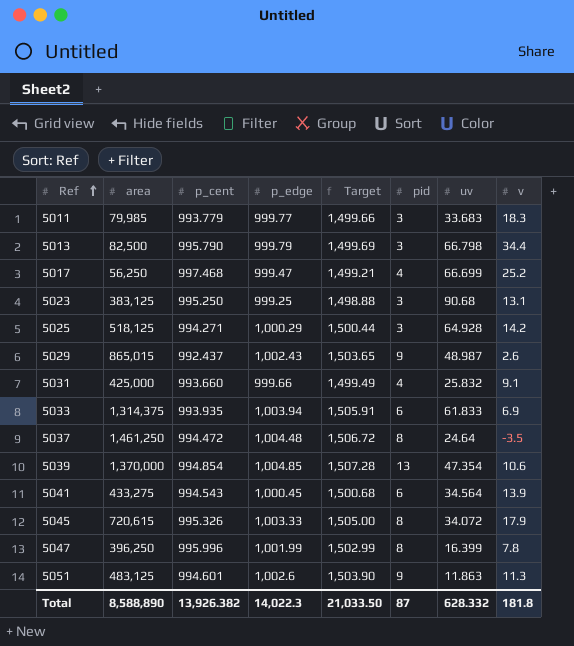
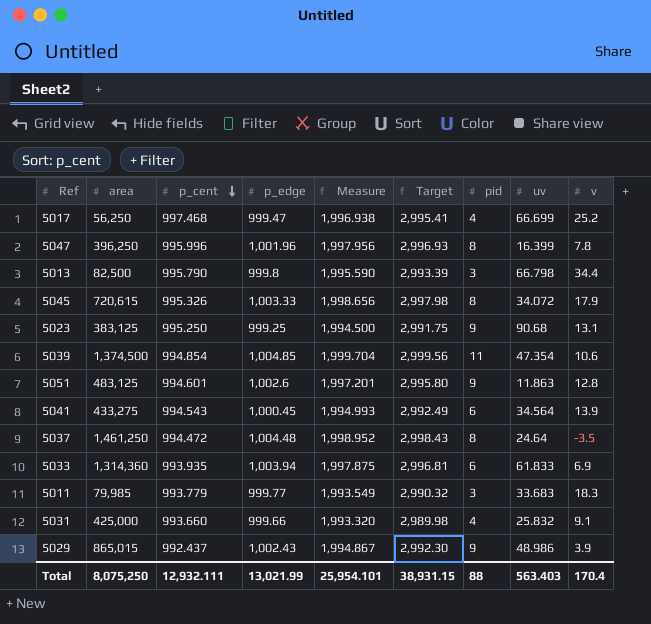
row order: Ref ascending -> p_cent descending
column Measure | formula: none -> [p_cent] + [p_edge]
column Target | formula: [p_edge] * 1.5 -> [Measure] * 1.5
row 5025: 518,125 | 994.271 | 1,000.29 | 1,500.44 | 3 | 64.928 | 14.2 -> none
5047 | p_edge: 1,001.99 -> 1,001.96
5013 | p_edge: 999.79 -> 999.8
5023 | pid: 3 -> 9
5039 | area: 1,370,000 -> 1,374,500
5039 | pid: 13 -> 11
5051 | v: 11.3 -> 12.8
5033 | area: 1,314,375 -> 1,314,360
5029 | uv: 48.987 -> 48.986
5029 | v: 2.6 -> 3.9
Total | area: 8,588,890 -> 8,075,250
Total | p_cent: 13,926.382 -> 12,932.111
Total | p_edge: 14,022.3 -> 13,021.99
Total | Target: 21,033.50 -> 38,931.15
Total | pid: 87 -> 88
Total | uv: 628.332 -> 563.403
Total | v: 181.8 -> 170.4

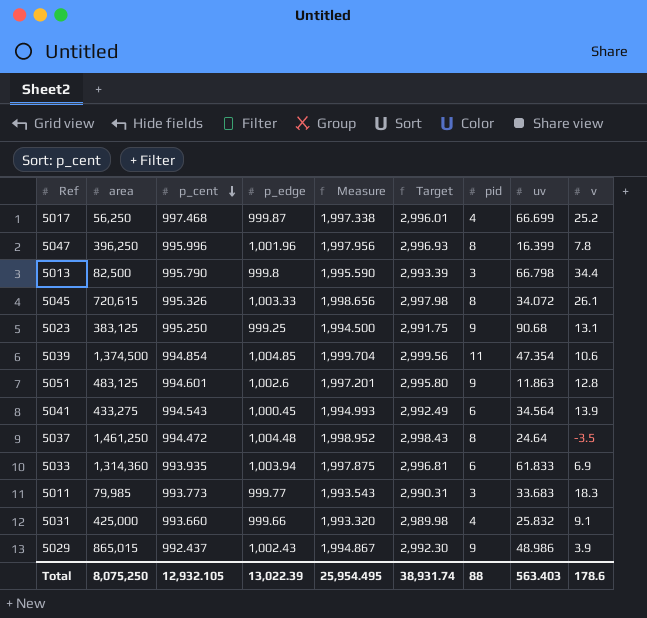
5017 | p_edge: 999.47 -> 999.87
5017 | Measure: 1,996.938 -> 1,997.338
5017 | Target: 2,995.41 -> 2,996.01
5045 | v: 17.9 -> 26.1
5011 | p_cent: 993.779 -> 993.773
5011 | Measure: 1,993.549 -> 1,993.543
5011 | Target: 2,990.32 -> 2,990.31
Total | p_cent: 12,932.111 -> 12,932.105
Total | p_edge: 13,021.99 -> 13,022.39
Total | Measure: 25,954.101 -> 25,954.495
Total | Target: 38,931.15 -> 38,931.74
Total | v: 170.4 -> 178.6

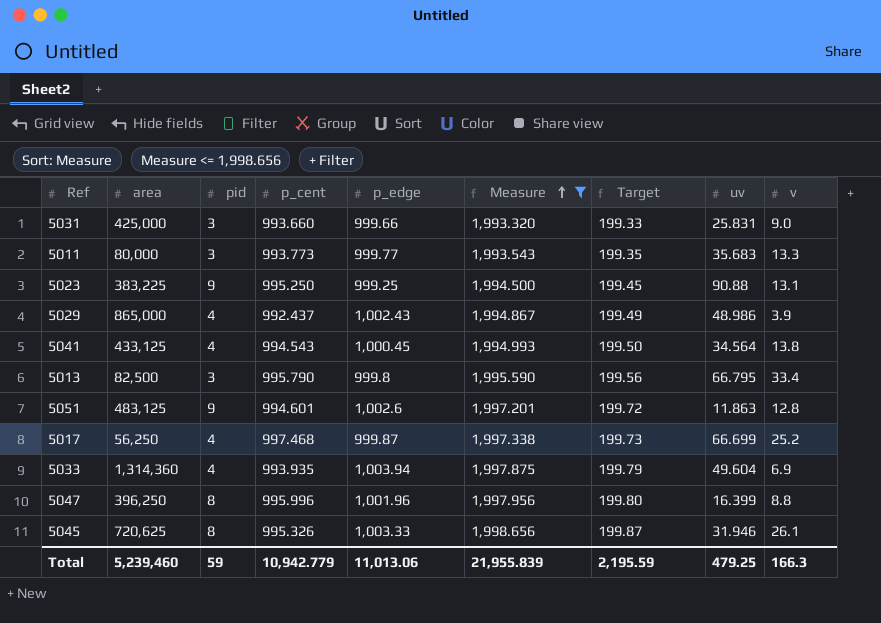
filter: none -> Measure <= 1,998.656
row order: p_cent descending -> Measure ascending
column pid | position: 7 -> 3
column Target | formula: [Measure] * 1.5 -> [Measure] * 0.1
5031 | pid: 4 -> 3
5031 | uv: 25.832 -> 25.831
5031 | v: 9.1 -> 9.0
5011 | area: 79,985 -> 80,000
5011 | uv: 33.683 -> 35.683
5011 | v: 18.3 -> 13.3
5023 | area: 383,125 -> 383,225
5023 | uv: 90.68 -> 90.88
5029 | area: 865,015 -> 865,000
5029 | pid: 9 -> 4
5041 | area: 433,275 -> 433,125
5041 | pid: 6 -> 4
5041 | v: 13.9 -> 13.8
5013 | uv: 66.798 -> 66.795
5013 | v: 34.4 -> 33.4
5033 | pid: 6 -> 4
5033 | uv: 61.833 -> 49.604
5047 | v: 7.8 -> 8.8
5045 | area: 720,615 -> 720,625
5045 | uv: 34.072 -> 31.946
Total | area: 8,075,250 -> 5,239,460
Total | pid: 88 -> 59
Total | p_cent: 12,932.105 -> 10,942.779
Total | p_edge: 13,022.39 -> 11,013.06
Total | Measure: 25,954.495 -> 21,955.839
Total | Target: 38,931.74 -> 2,195.59
Total | uv: 563.403 -> 479.25
Total | v: 178.6 -> 166.3

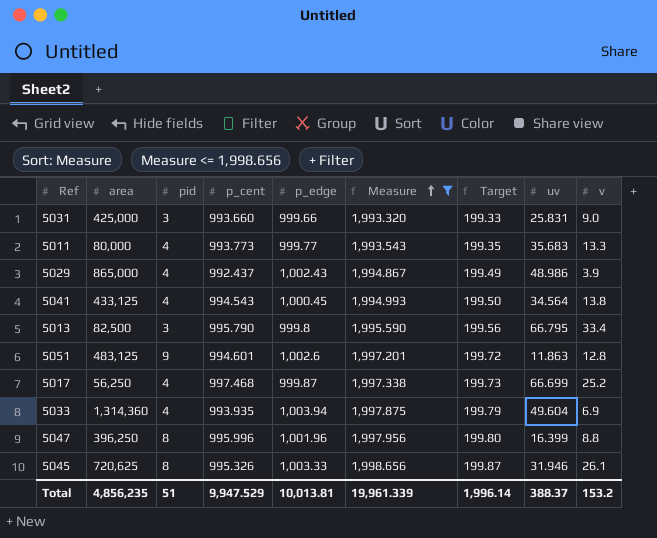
row 5023: 383,225 | 9 | 995.250 | 999.25 | 1,994.500 | 199.45 | 90.88 | 13.1 -> none
5011 | pid: 3 -> 4
Total | area: 5,239,460 -> 4,856,235
Total | pid: 59 -> 51
Total | p_cent: 10,942.779 -> 9,947.529
Total | p_edge: 11,013.06 -> 10,013.81
Total | Measure: 21,955.839 -> 19,961.339
Total | Target: 2,195.59 -> 1,996.14
Total | uv: 479.25 -> 388.37
Total | v: 166.3 -> 153.2

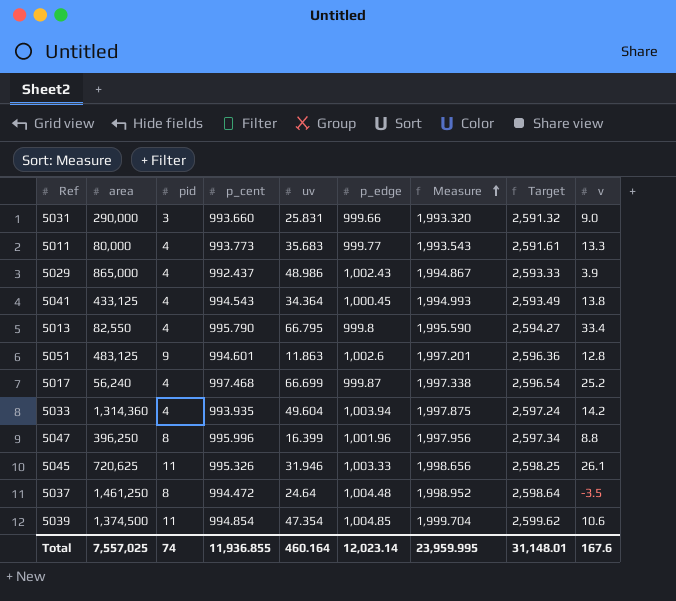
filter: Measure <= 1,998.656 -> none
column uv | position: 8 -> 5
column Target | formula: [Measure] * 0.1 -> [Measure] * 1.3
5031 | area: 425,000 -> 290,000
5041 | uv: 34.564 -> 34.364
5013 | area: 82,500 -> 82,550
5013 | pid: 3 -> 4
5017 | area: 56,250 -> 56,240
5033 | v: 6.9 -> 14.2
5045 | pid: 8 -> 11
Total | area: 4,856,235 -> 7,557,025
Total | pid: 51 -> 74
Total | p_cent: 9,947.529 -> 11,936.855
Total | uv: 388.37 -> 460.164
Total | p_edge: 10,013.81 -> 12,023.14
Total | Measure: 19,961.339 -> 23,959.995
Total | Target: 1,996.14 -> 31,148.01
Total | v: 153.2 -> 167.6

